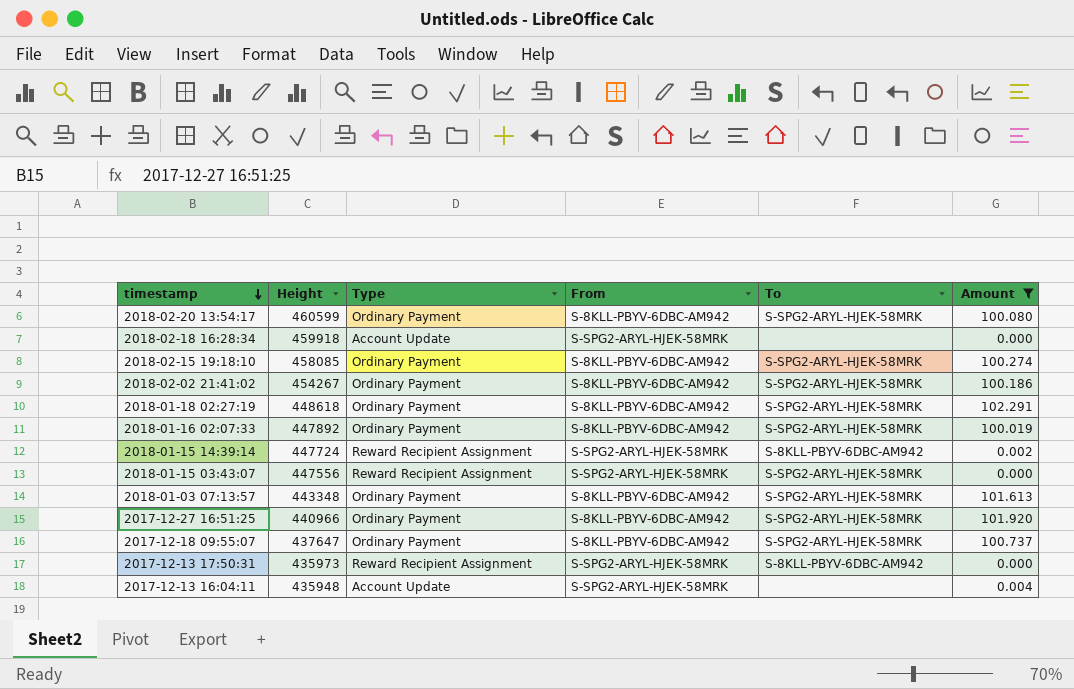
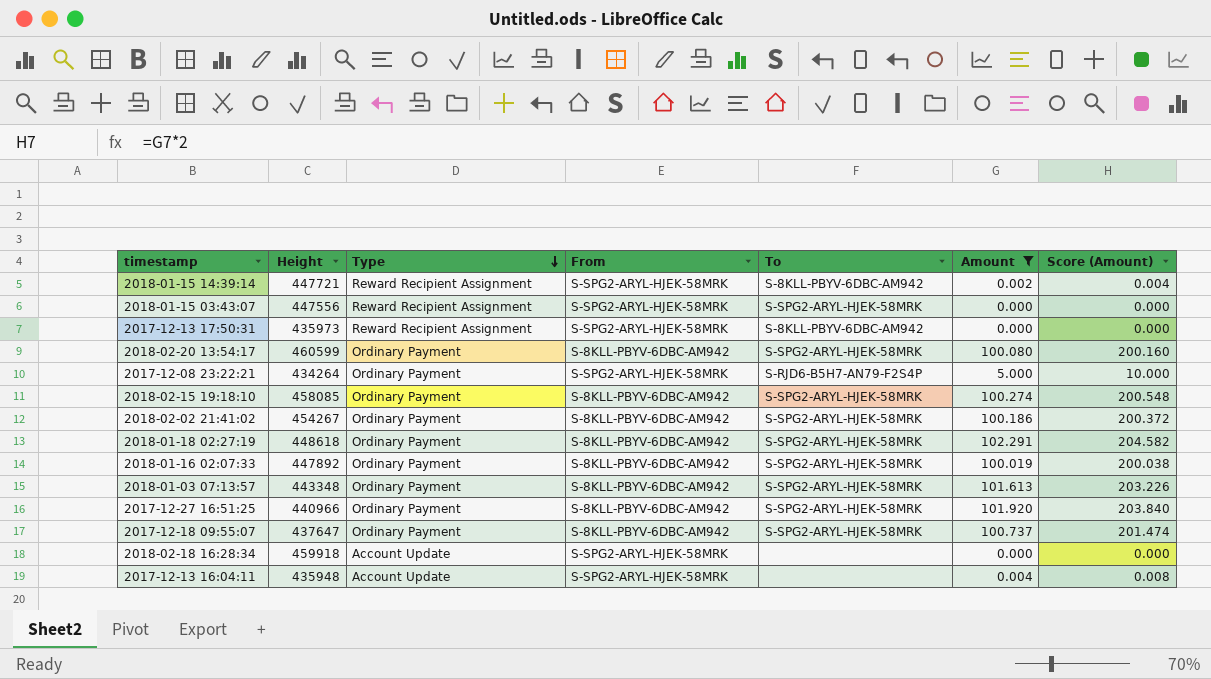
row order: timestamp descending -> Type descending
column Score (Amount) | formula: none -> [Amount] * 2
2018-01-15 14:39:14 | Height: 447724 -> 447721
row 2017-12-08 23:22:21: none -> 434264 | Ordinary Payment | S-SPG2-ARYL-HJEK-58MRK | S-RJD6-B5H7-AN79-F2S4P | 5.000 | 10.000

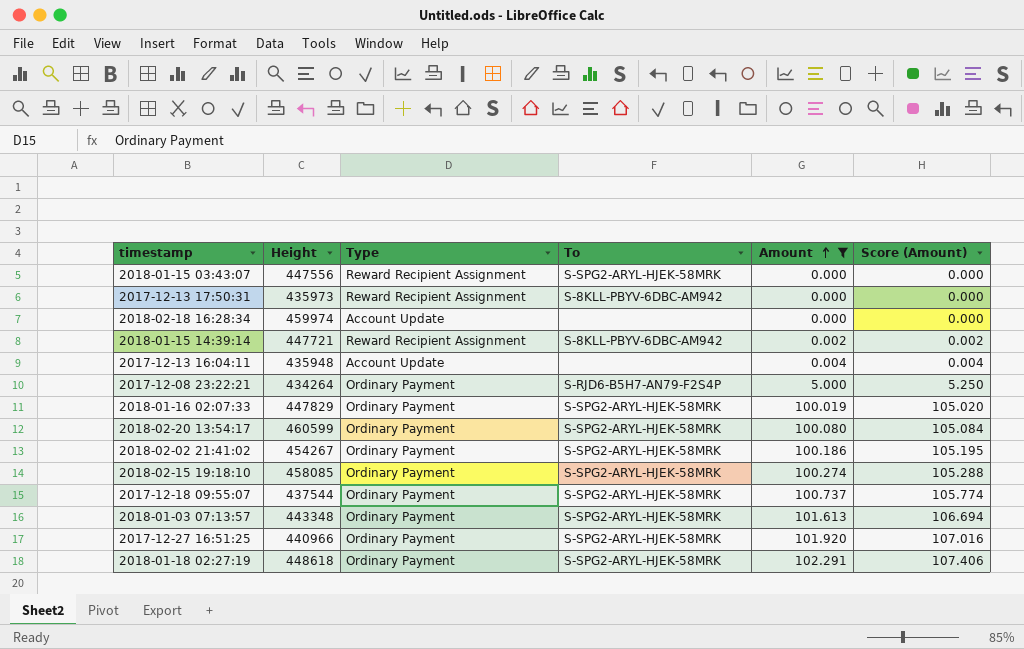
row order: Type descending -> Amount ascending
column From | position: 4 -> none
column Score (Amount) | formula: [Amount] * 2 -> [Amount] * 1.05
2018-02-18 16:28:34 | Height: 459918 -> 459974
2018-01-16 02:07:33 | Height: 447892 -> 447829
2017-12-18 09:55:07 | Height: 437647 -> 437544

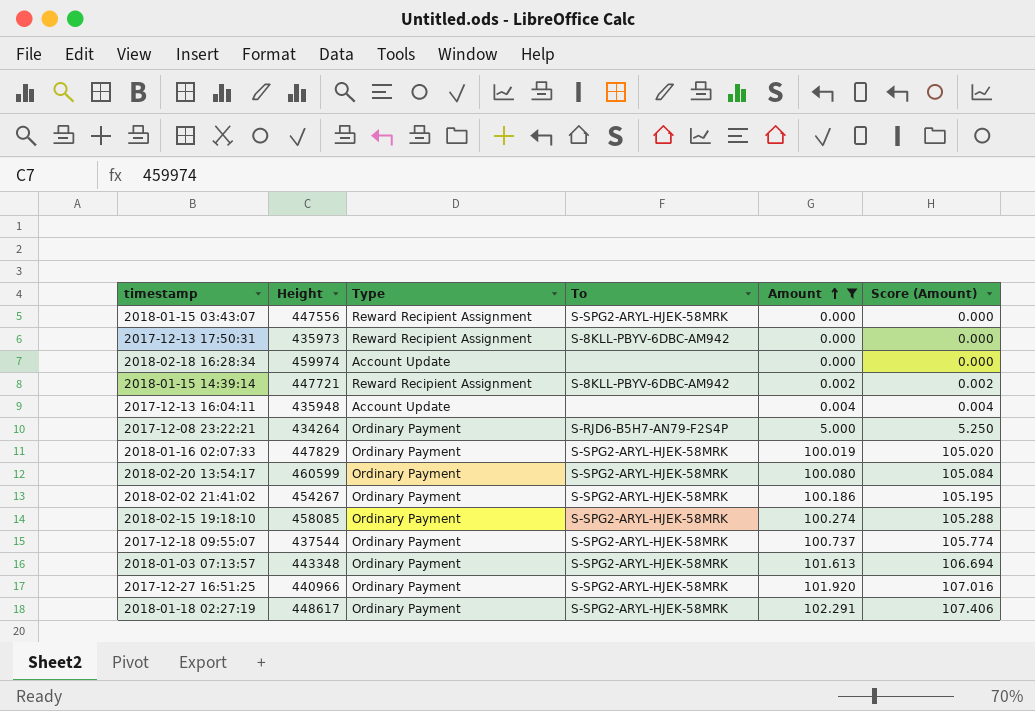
2018-01-18 02:27:19 | Height: 448618 -> 448617

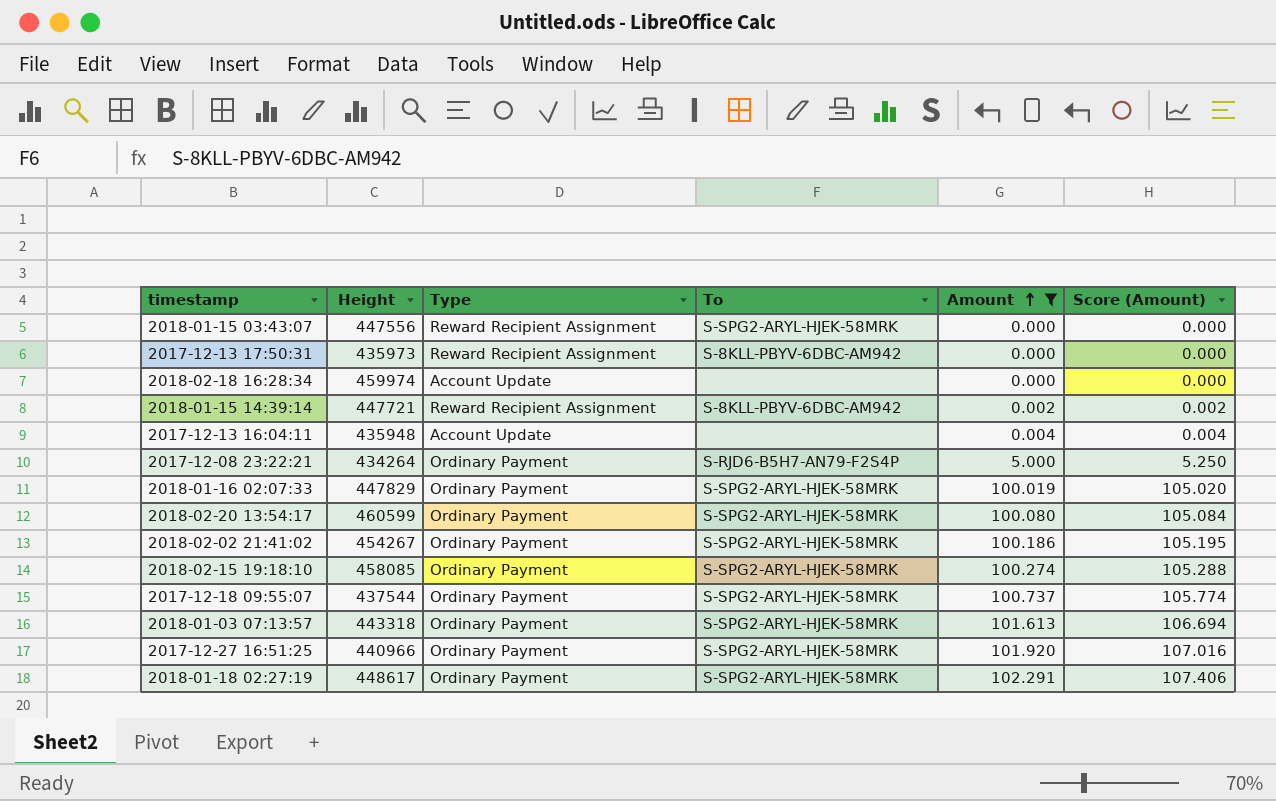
2018-01-03 07:13:57 | Height: 443348 -> 443318

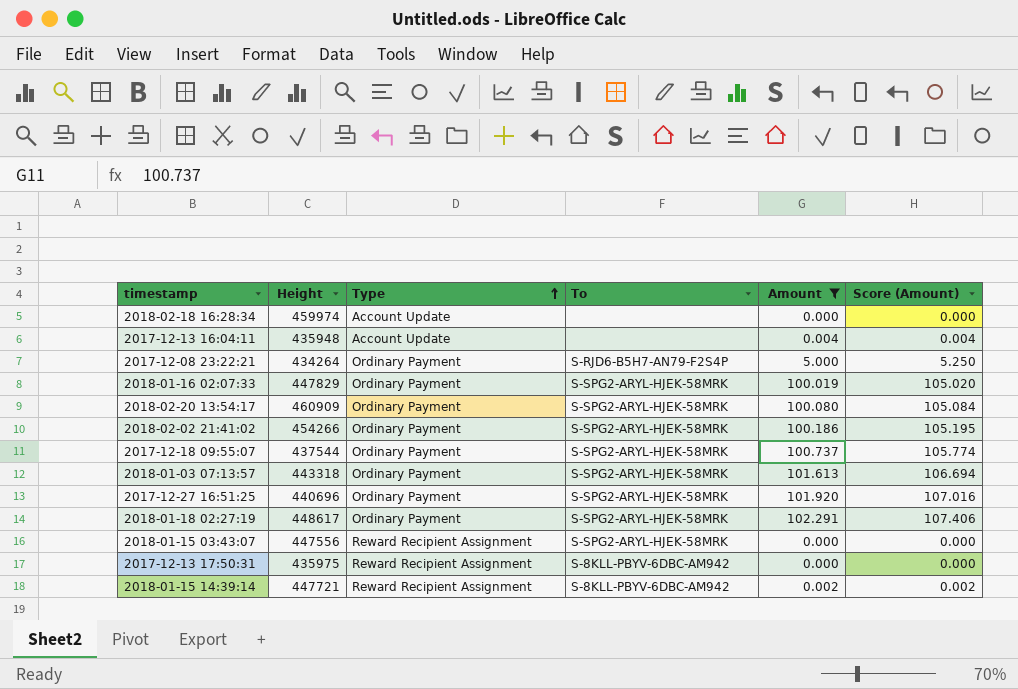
row order: Amount ascending -> Type ascending
row 2018-02-15 19:18:10: 458085 | Ordinary Payment | S-SPG2-ARYL-HJEK-58MRK | 100.274 | 105.288 -> none
2018-02-20 13:54:17 | Height: 460599 -> 460909
2018-02-02 21:41:02 | Height: 454267 -> 454266
2017-12-27 16:51:25 | Height: 440966 -> 440696
2017-12-13 17:50:31 | Height: 435973 -> 435975

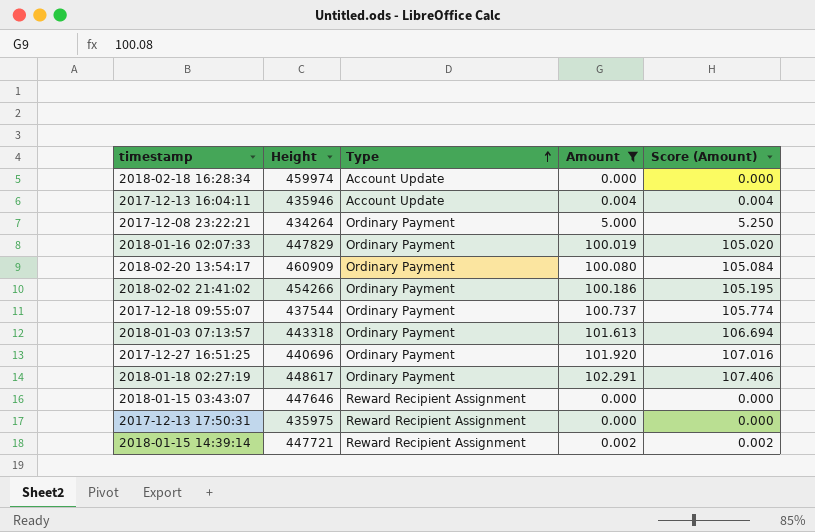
column To | position: 4 -> none
2017-12-13 16:04:11 | Height: 435948 -> 435946
2018-01-15 03:43:07 | Height: 447556 -> 447646

